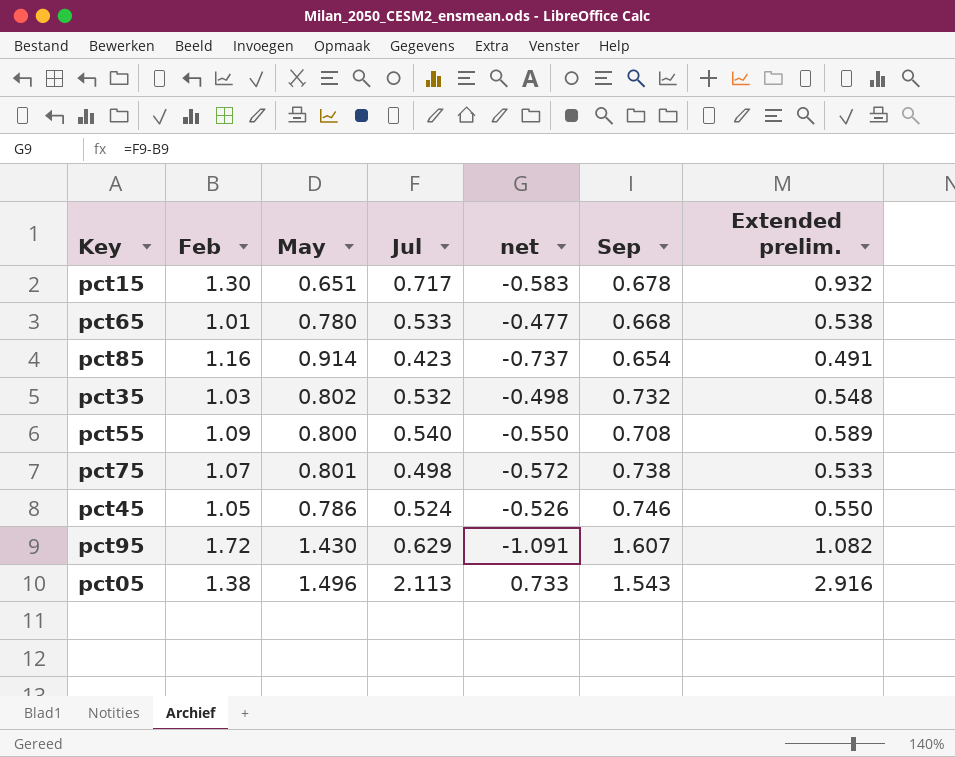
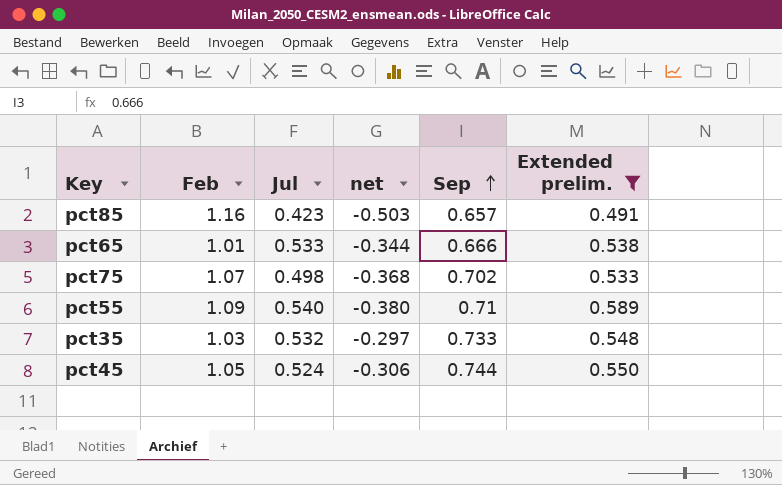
filter: none -> Extended prelim. <= 0.589
row order: none -> Sep ascending
column May | position: 3 -> none
column net | formula: [Jul] - [Feb] -> [Sep] - [Feb]
pct85 | Sep: 0.654 -> 0.657
pct65 | Sep: 0.668 -> 0.666
pct75 | Sep: 0.738 -> 0.702
pct55 | Sep: 0.708 -> 0.71
pct35 | Sep: 0.732 -> 0.733
pct45 | Sep: 0.746 -> 0.744

